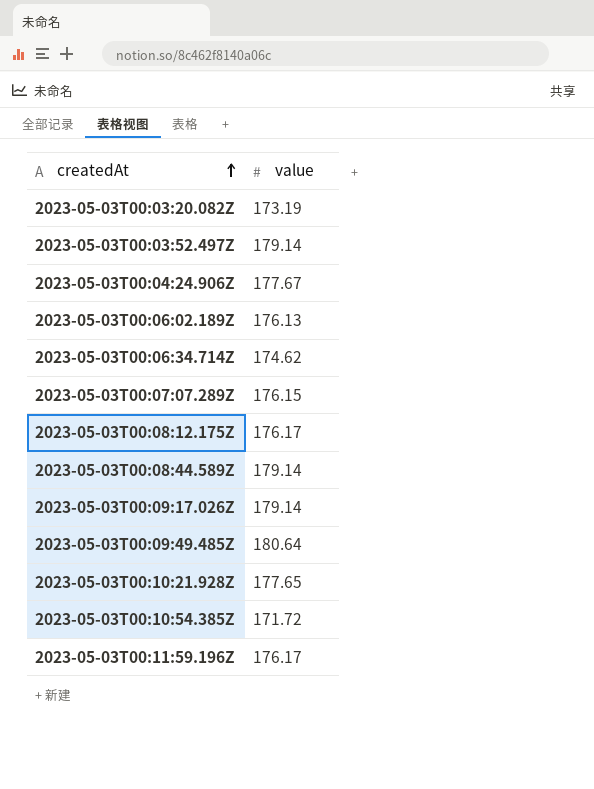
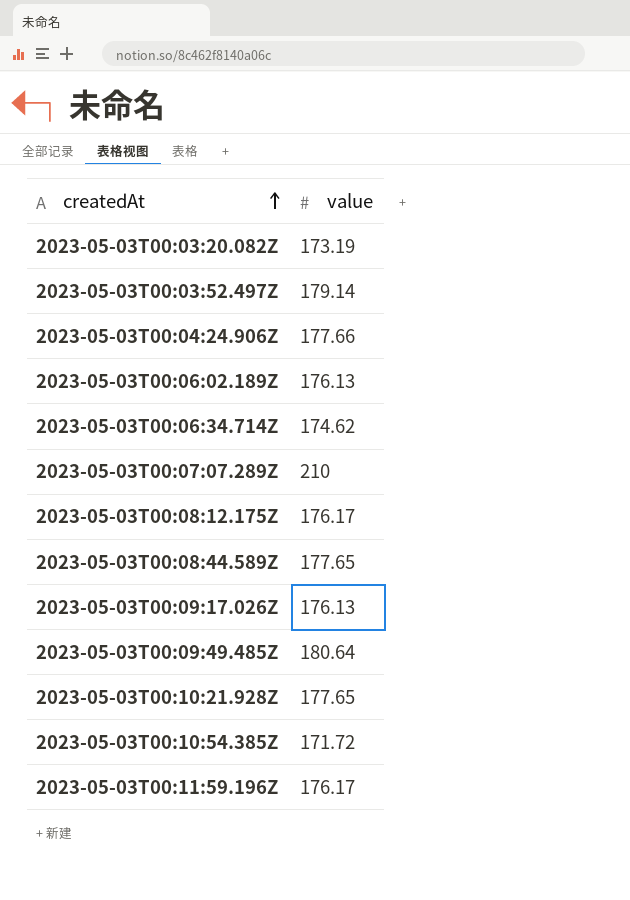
2023-05-03T00:04:24.906Z | value: 177.67 -> 177.66
2023-05-03T00:07:07.289Z | value: 176.15 -> 210
2023-05-03T00:08:44.589Z | value: 179.14 -> 177.65
2023-05-03T00:09:17.026Z | value: 179.14 -> 176.13

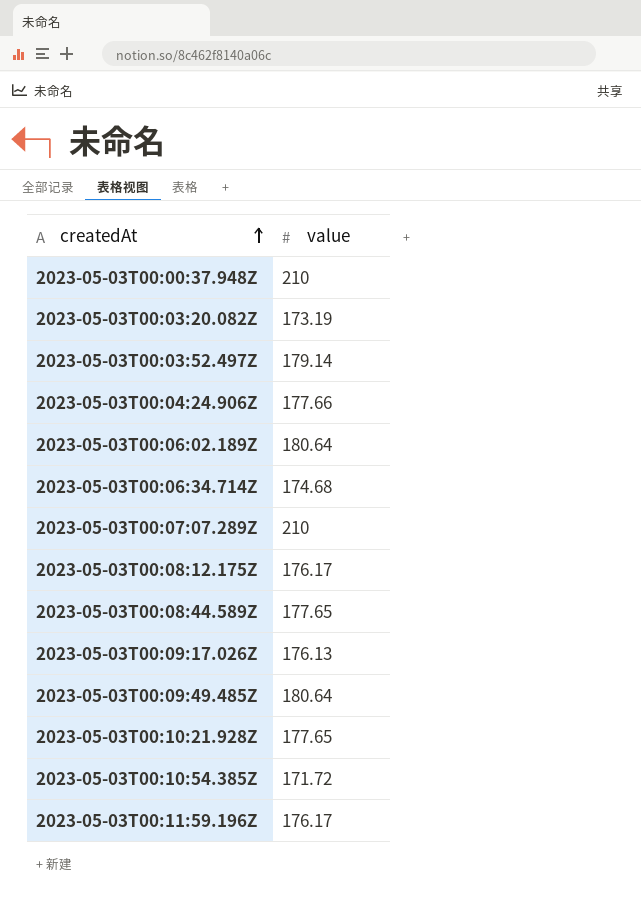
row 2023-05-03T00:00:37.948Z: none -> 210
2023-05-03T00:06:02.189Z | value: 176.13 -> 180.64
2023-05-03T00:06:34.714Z | value: 174.62 -> 174.68

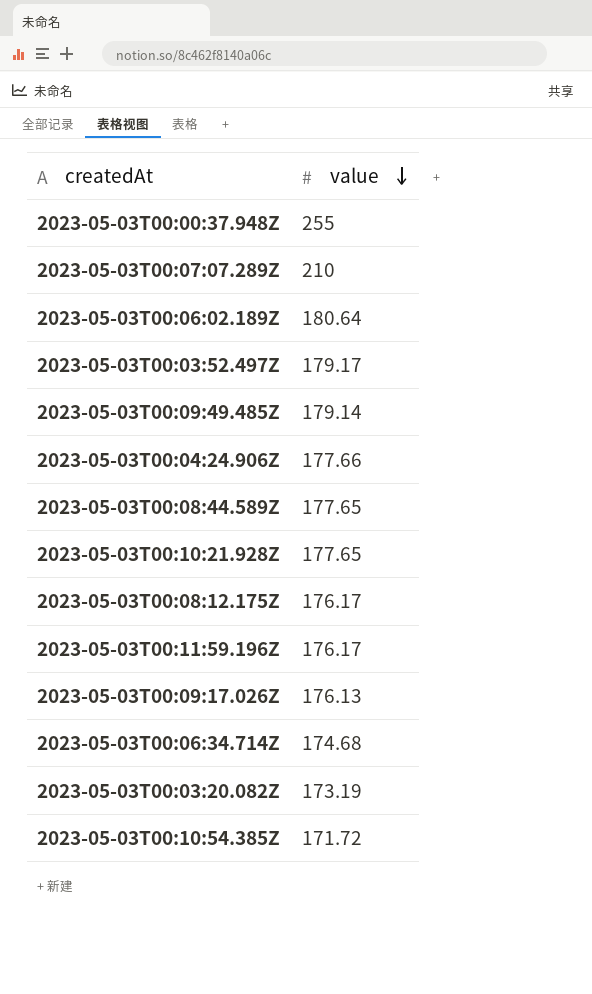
row order: createdAt ascending -> value descending
2023-05-03T00:00:37.948Z | value: 210 -> 255
2023-05-03T00:03:52.497Z | value: 179.14 -> 179.17
2023-05-03T00:09:49.485Z | value: 180.64 -> 179.14

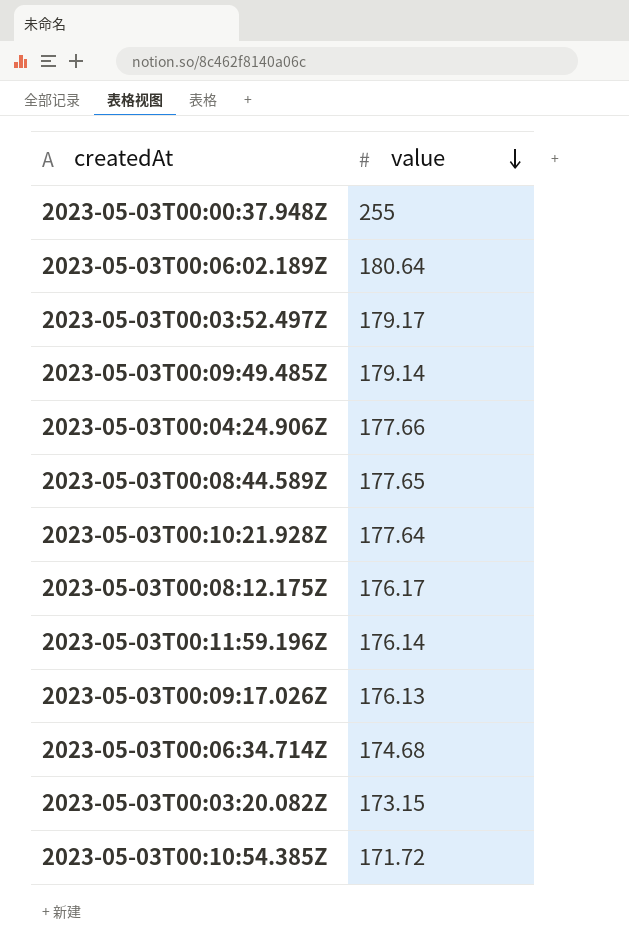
row 2023-05-03T00:07:07.289Z: 210 -> none
2023-05-03T00:10:21.928Z | value: 177.65 -> 177.64
2023-05-03T00:11:59.196Z | value: 176.17 -> 176.14
2023-05-03T00:03:20.082Z | value: 173.19 -> 173.15

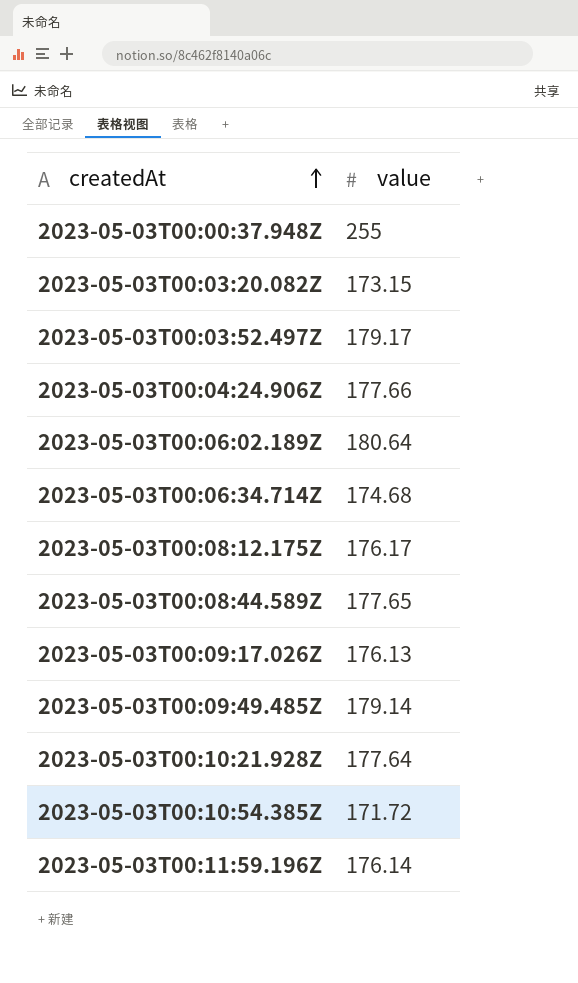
row order: value descending -> createdAt ascending

